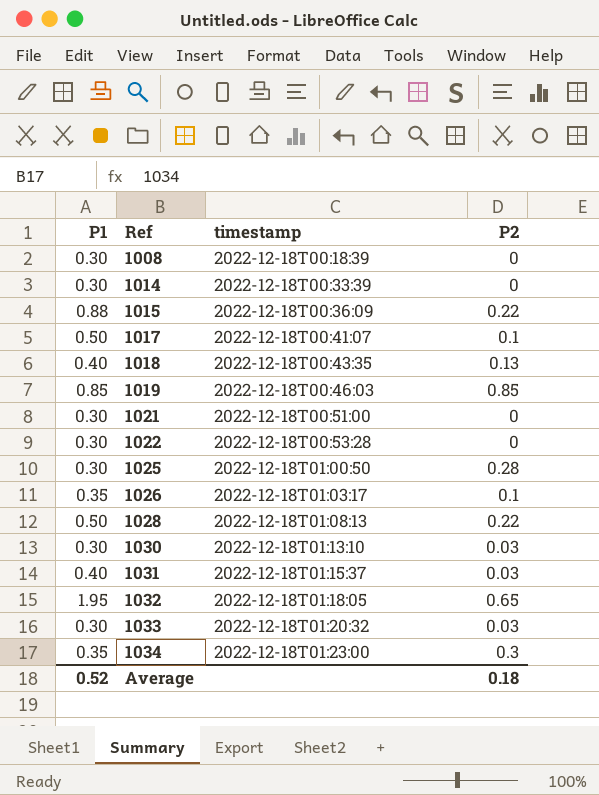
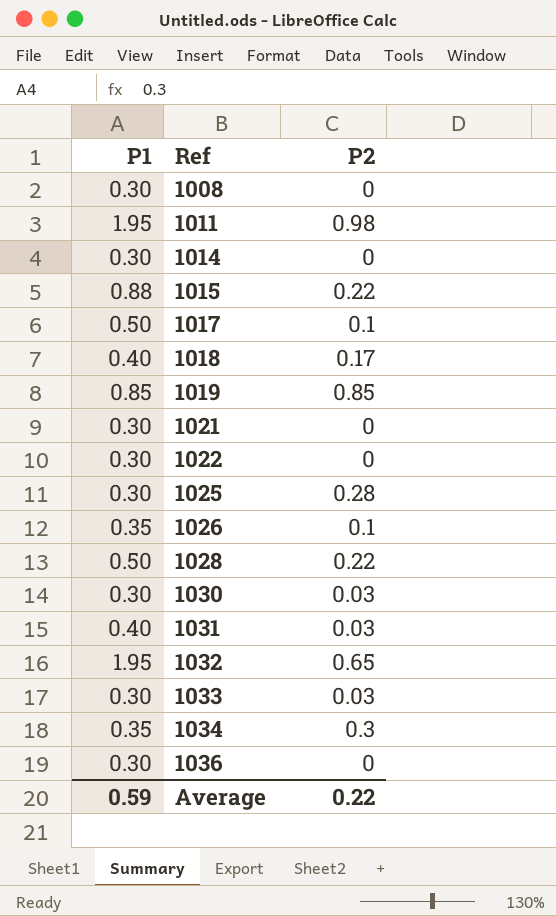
column timestamp | position: 3 -> none
row 1011: none -> 1.95 | 0.98
1018 | P2: 0.13 -> 0.17
row 1036: none -> 0.30 | 0
Average | P1: 0.52 -> 0.59
Average | P2: 0.18 -> 0.22

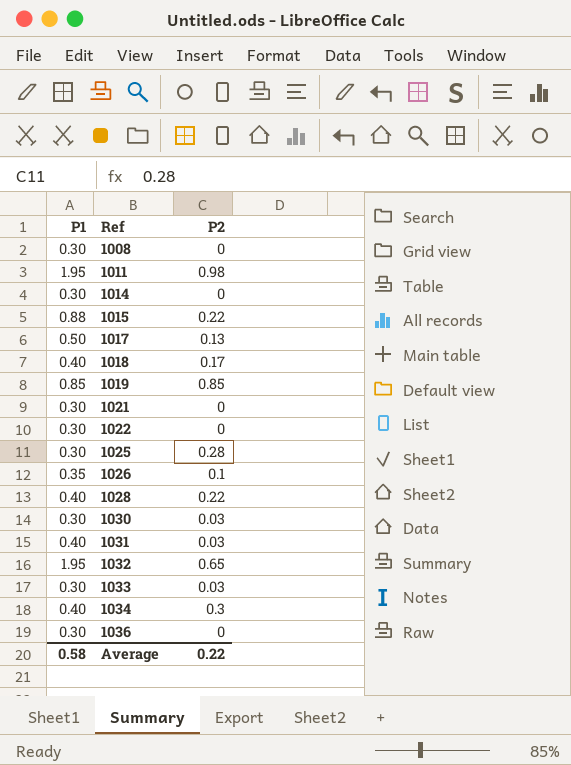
1017 | P2: 0.1 -> 0.13
1028 | P1: 0.50 -> 0.40
1034 | P1: 0.35 -> 0.40
Average | P1: 0.59 -> 0.58

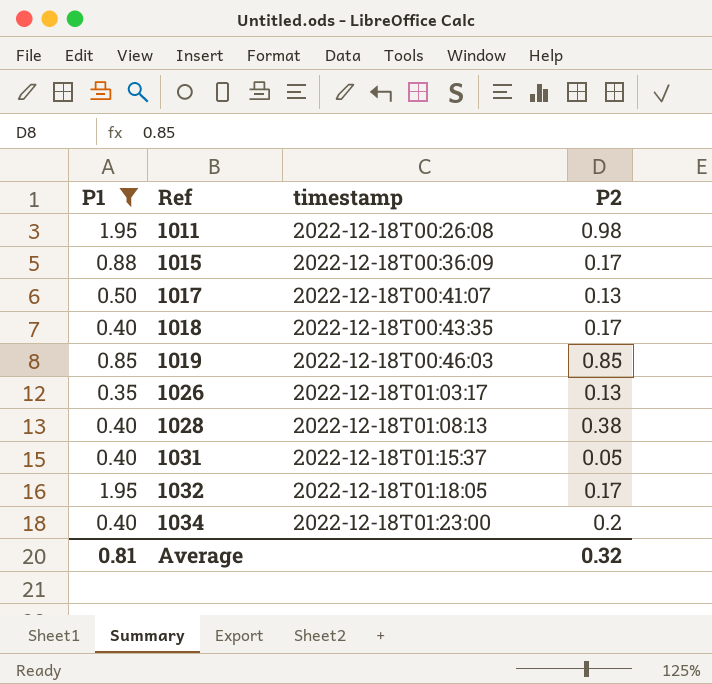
filter: none -> P1 != 0.30
column timestamp | position: none -> 3
1015 | P2: 0.22 -> 0.17
1026 | P2: 0.1 -> 0.13
1028 | P2: 0.22 -> 0.38
1031 | P2: 0.03 -> 0.05
1032 | P2: 0.65 -> 0.17
1034 | P2: 0.3 -> 0.2
Average | P1: 0.58 -> 0.81
Average | P2: 0.22 -> 0.32

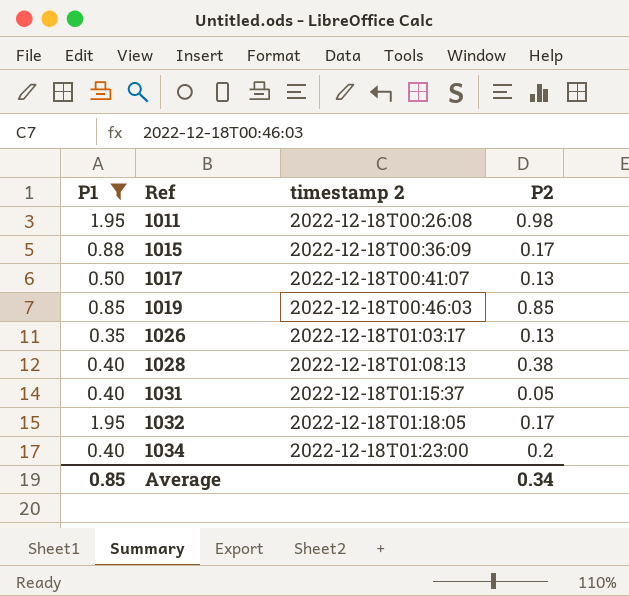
column name: timestamp -> timestamp 2
row 1018: 0.40 | 2022-12-18T00:43:35 | 0.17 -> none
Average | P1: 0.81 -> 0.85
Average | P2: 0.32 -> 0.34

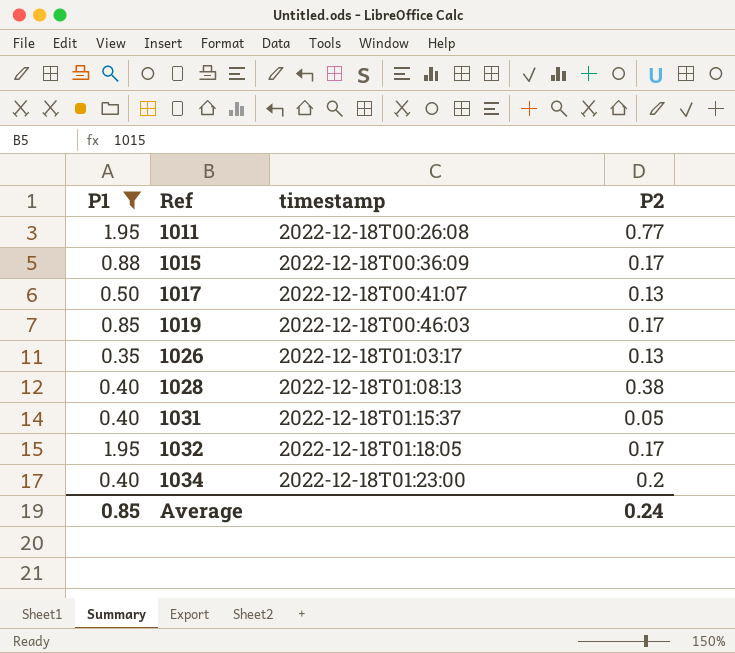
column name: timestamp 2 -> timestamp
1011 | P2: 0.98 -> 0.77
1019 | P2: 0.85 -> 0.17
Average | P2: 0.34 -> 0.24

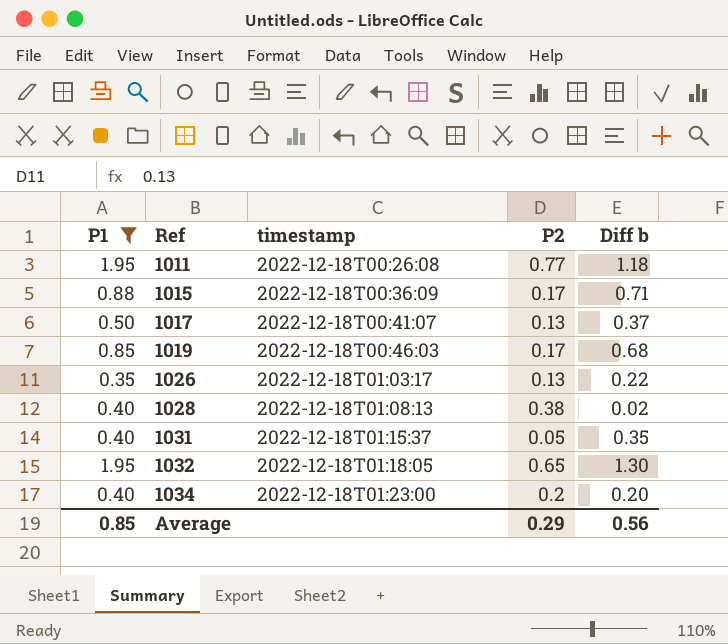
column Diff b | formula: none -> [P1] - [P2]
1032 | P2: 0.17 -> 0.65
Average | P2: 0.24 -> 0.29

